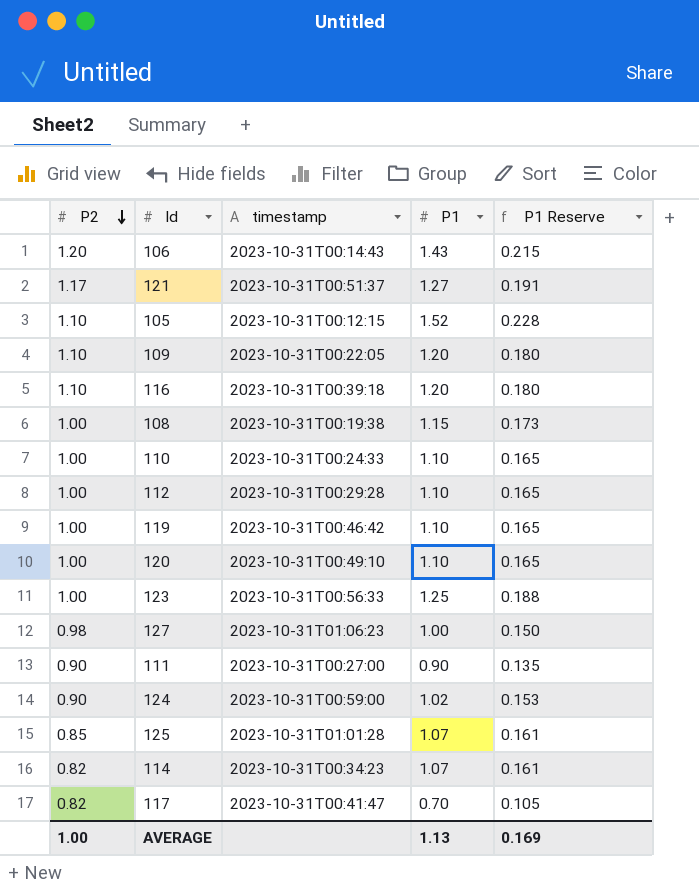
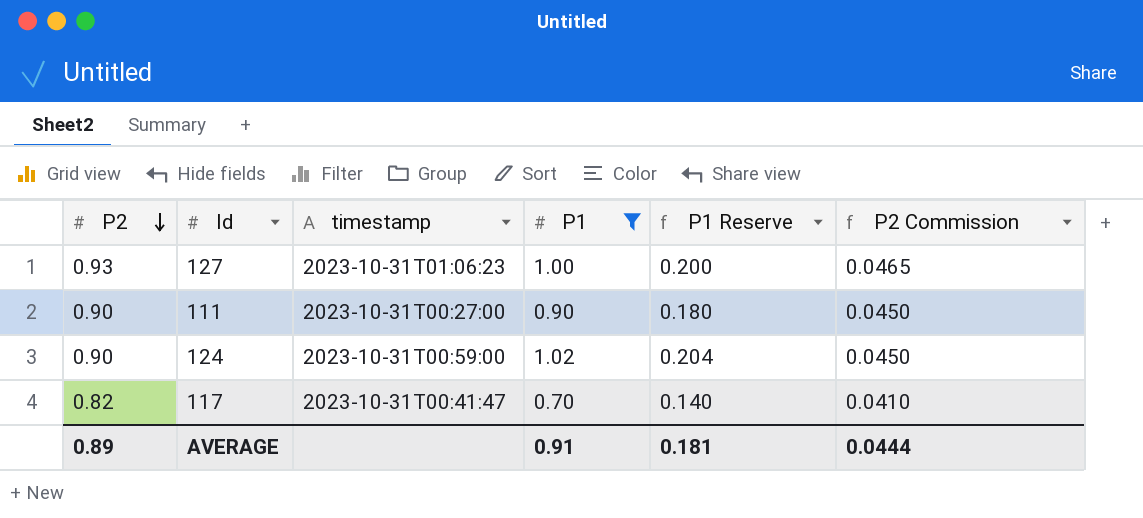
filter: none -> P1 <= 1.02
column P1 Reserve | formula: [P1] * 0.15 -> [P1] * 0.2
column P2 Commission | formula: none -> [P2] * 0.05
127 | P2: 0.98 -> 0.93
AVERAGE | P2: 1.00 -> 0.89
AVERAGE | P1: 1.13 -> 0.91
AVERAGE | P1 Reserve: 0.169 -> 0.181

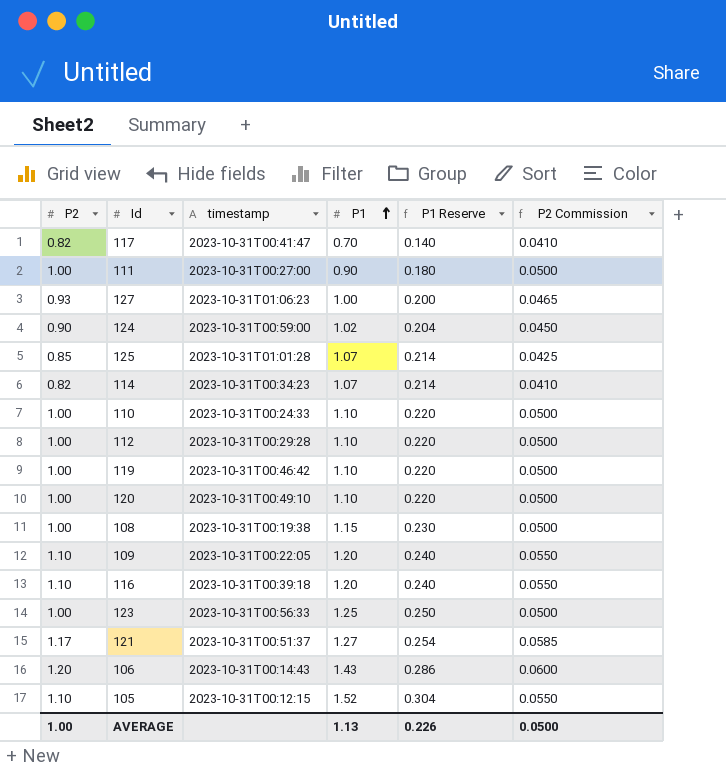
filter: P1 <= 1.02 -> none
row order: P2 descending -> P1 ascending
111 | P2: 0.90 -> 1.00
111 | P2 Commission: 0.0450 -> 0.0500
AVERAGE | P2: 0.89 -> 1.00
AVERAGE | P1: 0.91 -> 1.13
AVERAGE | P1 Reserve: 0.181 -> 0.226
AVERAGE | P2 Commission: 0.0444 -> 0.0500

